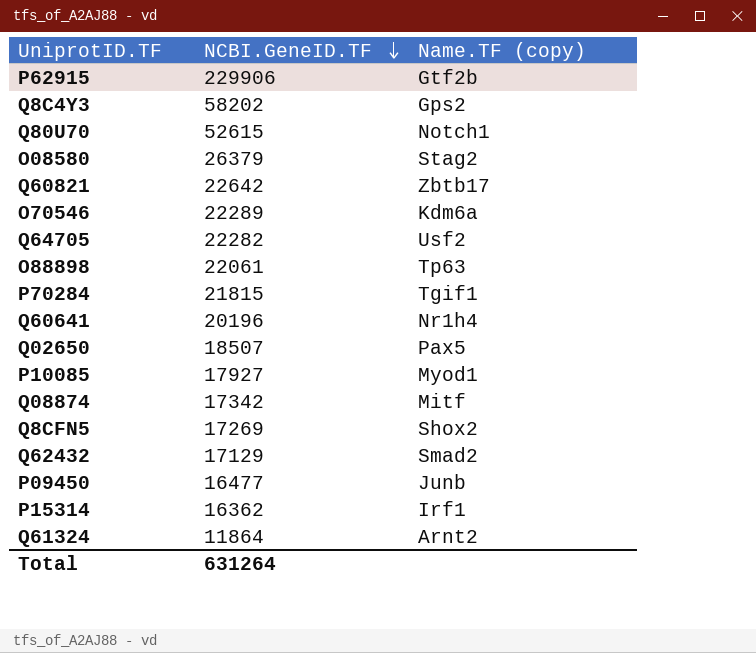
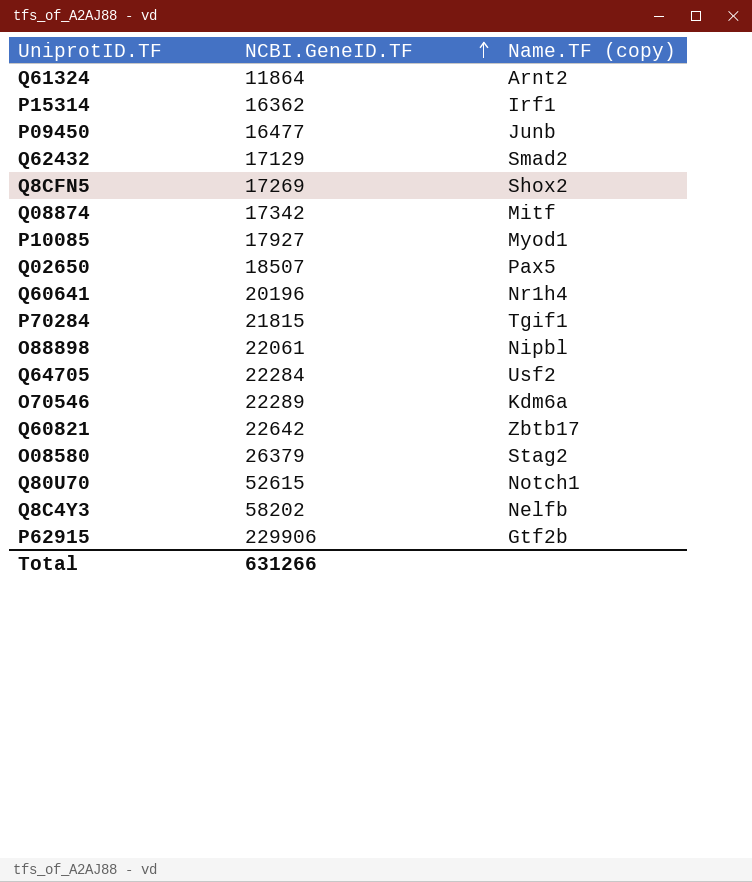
row order: NCBI.GeneID.TF descending -> NCBI.GeneID.TF ascending
O88898 | Name.TF (copy): Tp63 -> Nipbl
Q64705 | NCBI.GeneID.TF: 22282 -> 22284
Q8C4Y3 | Name.TF (copy): Gps2 -> Nelfb
Total | NCBI.GeneID.TF: 631264 -> 631266

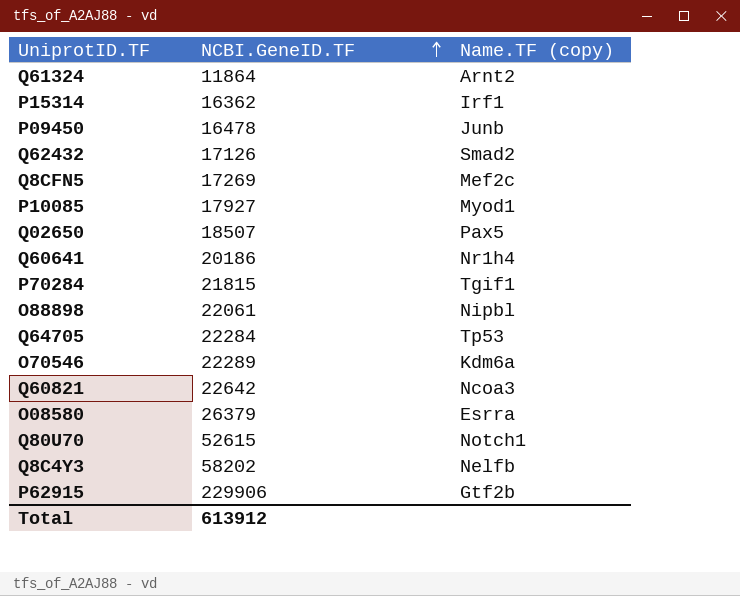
row Q08874: 17342 | Mitf -> none
P09450 | NCBI.GeneID.TF: 16477 -> 16478
Q62432 | NCBI.GeneID.TF: 17129 -> 17126
Q8CFN5 | Name.TF (copy): Shox2 -> Mef2c
Q60641 | NCBI.GeneID.TF: 20196 -> 20186
Q64705 | Name.TF (copy): Usf2 -> Tp53
Q60821 | Name.TF (copy): Zbtb17 -> Ncoa3
O08580 | Name.TF (copy): Stag2 -> Esrra
Total | NCBI.GeneID.TF: 631266 -> 613912

